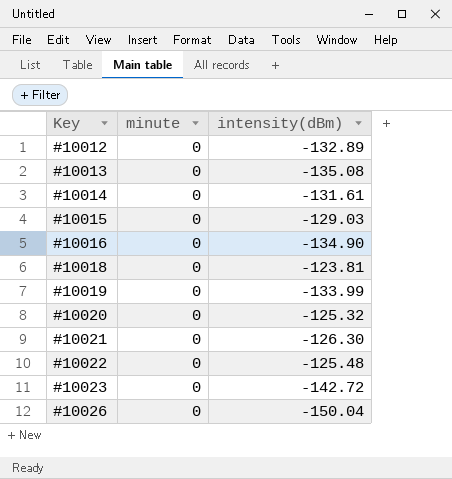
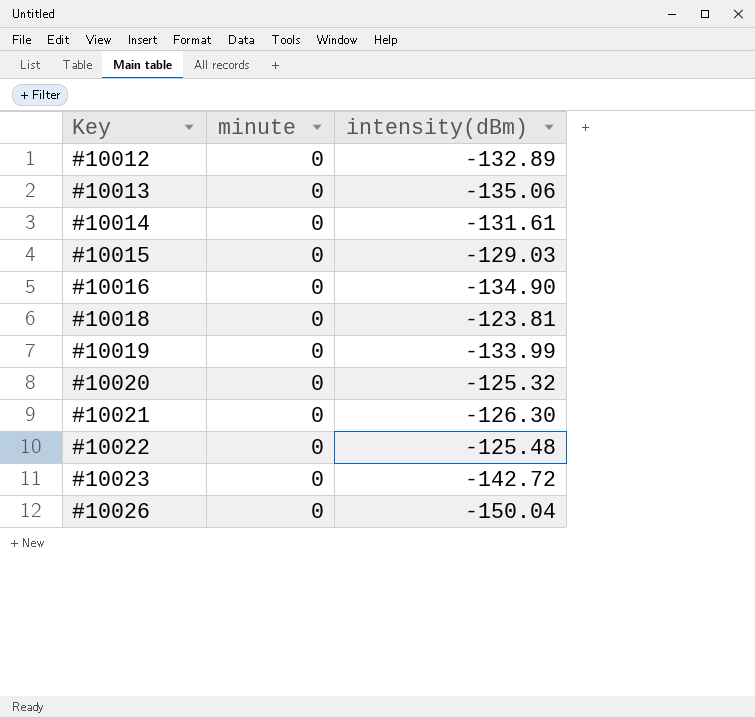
#10013 | intensity(dBm): -135.08 -> -135.06

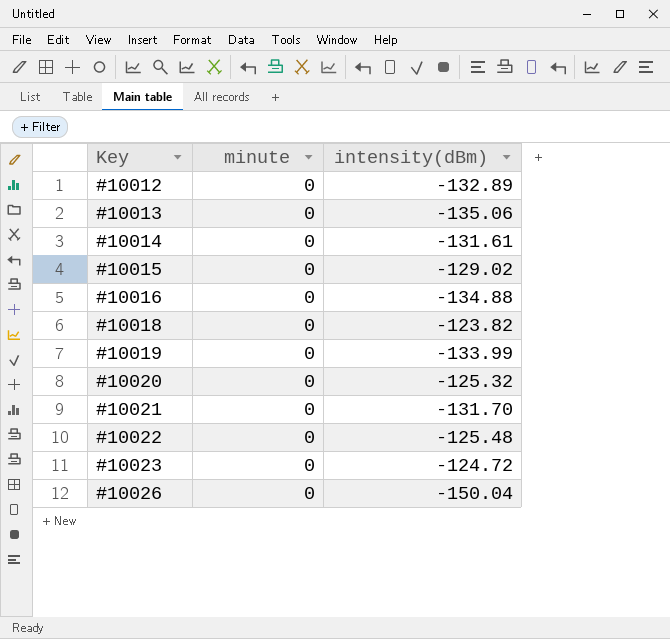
#10015 | intensity(dBm): -129.03 -> -129.02
#10016 | intensity(dBm): -134.90 -> -134.88
#10018 | intensity(dBm): -123.81 -> -123.82
#10021 | intensity(dBm): -126.30 -> -131.70
#10023 | intensity(dBm): -142.72 -> -124.72

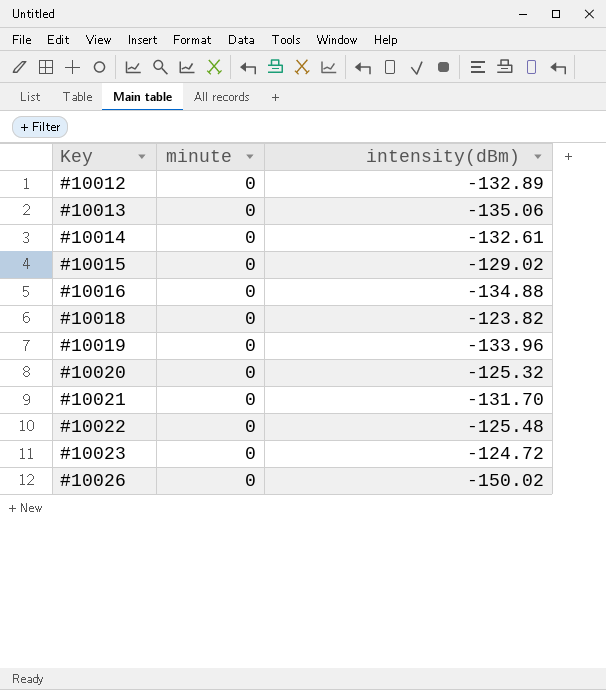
#10014 | intensity(dBm): -131.61 -> -132.61
#10019 | intensity(dBm): -133.99 -> -133.96
#10026 | intensity(dBm): -150.04 -> -150.02

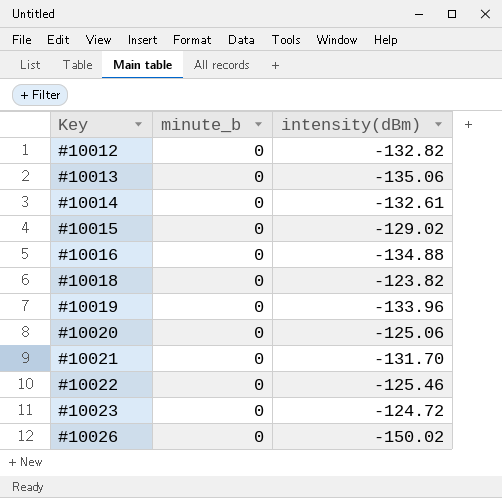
column name: minute -> minute_b
#10012 | intensity(dBm): -132.89 -> -132.82
#10020 | intensity(dBm): -125.32 -> -125.06
#10022 | intensity(dBm): -125.48 -> -125.46

